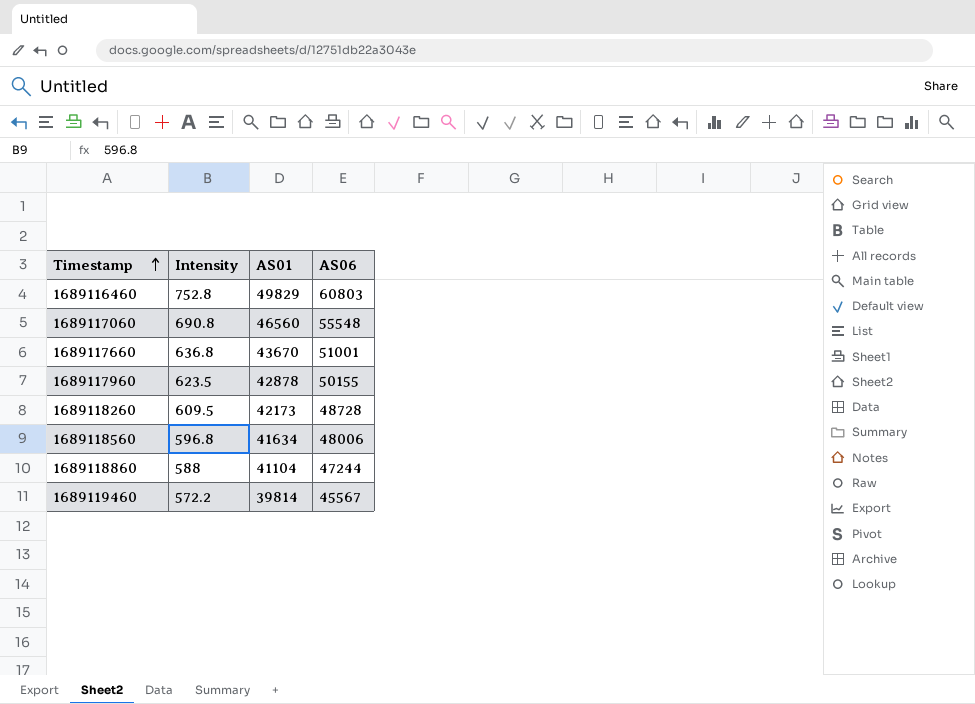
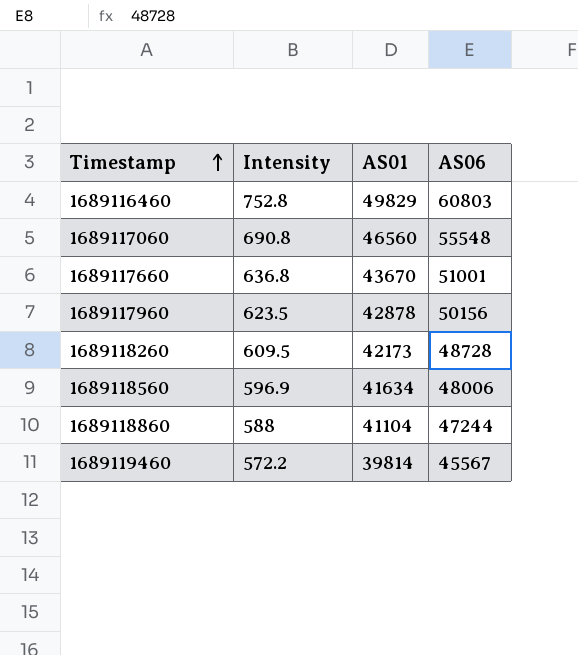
1689117960 | AS06: 50155 -> 50156
1689118560 | Intensity: 596.8 -> 596.9

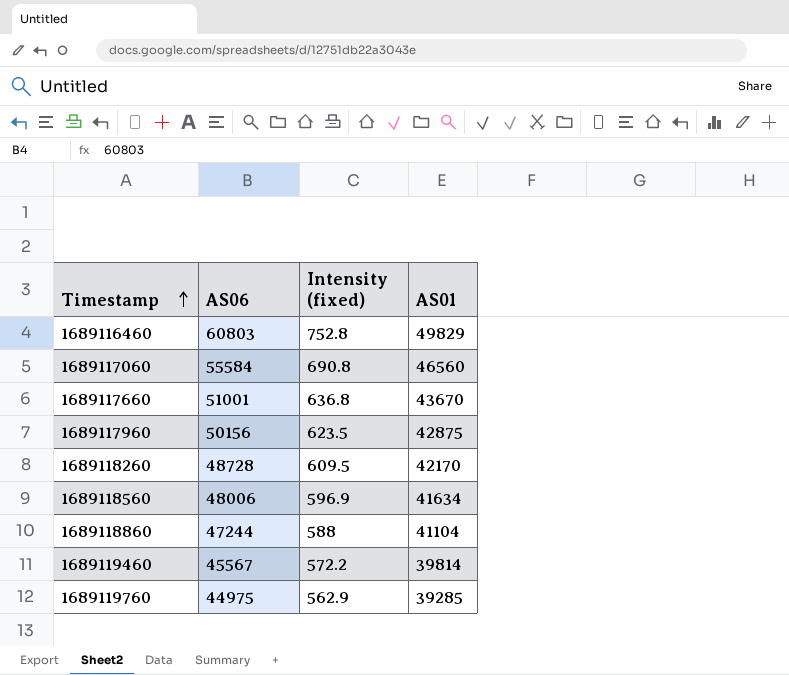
column AS06 | position: 4 -> 2
column name: Intensity -> Intensity (fixed)
1689117060 | AS06: 55548 -> 55584
1689117960 | AS01: 42878 -> 42875
1689118260 | AS01: 42173 -> 42170
row 1689119760: none -> 44975 | 562.9 | 39285

